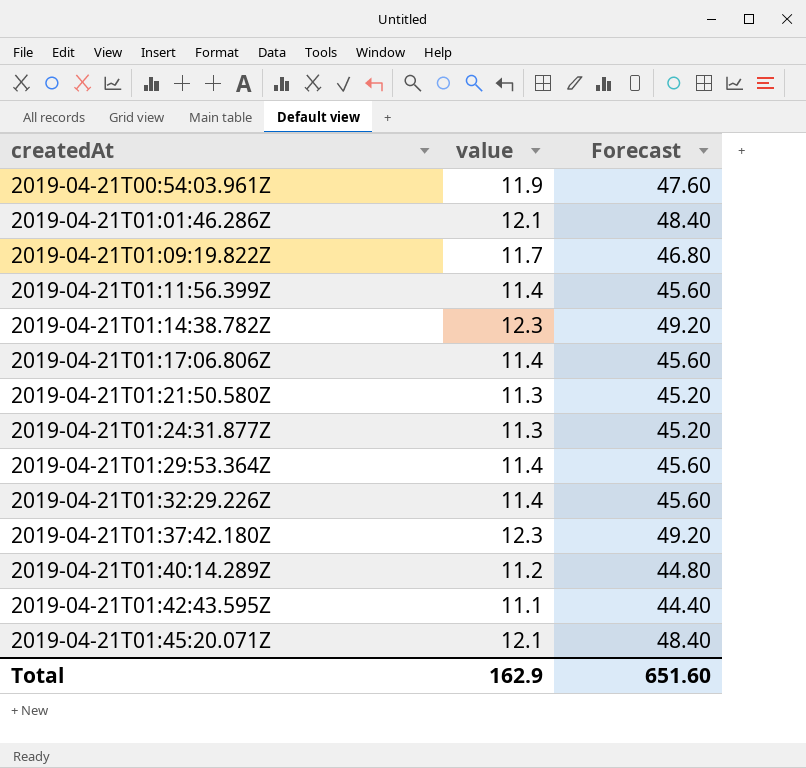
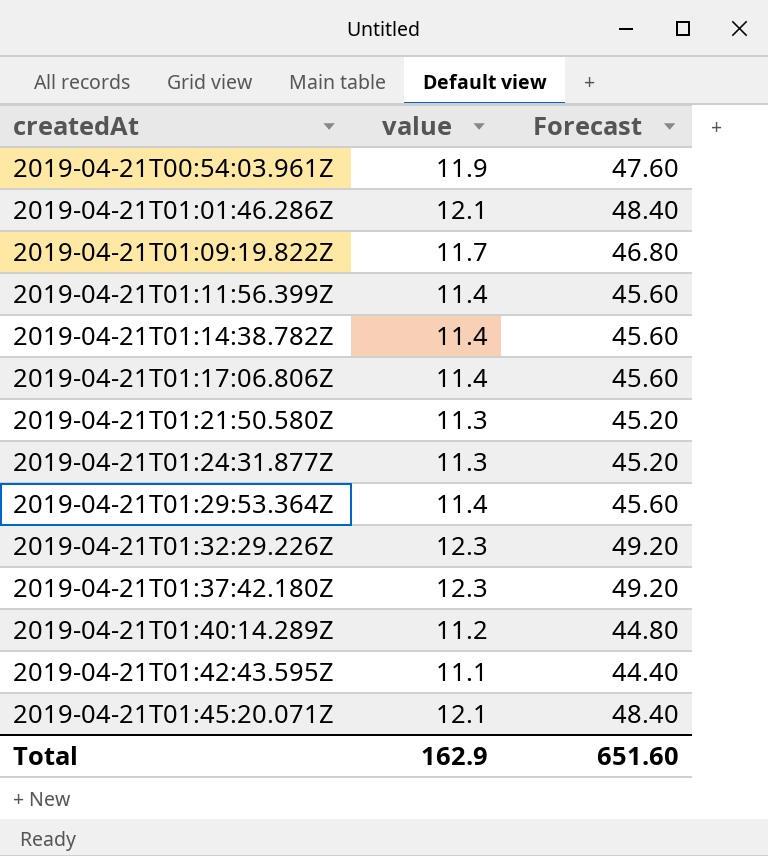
2019-04-21T01:14:38.782Z | value: 12.3 -> 11.4
2019-04-21T01:14:38.782Z | Forecast: 49.20 -> 45.60
2019-04-21T01:32:29.226Z | value: 11.4 -> 12.3
2019-04-21T01:32:29.226Z | Forecast: 45.60 -> 49.20

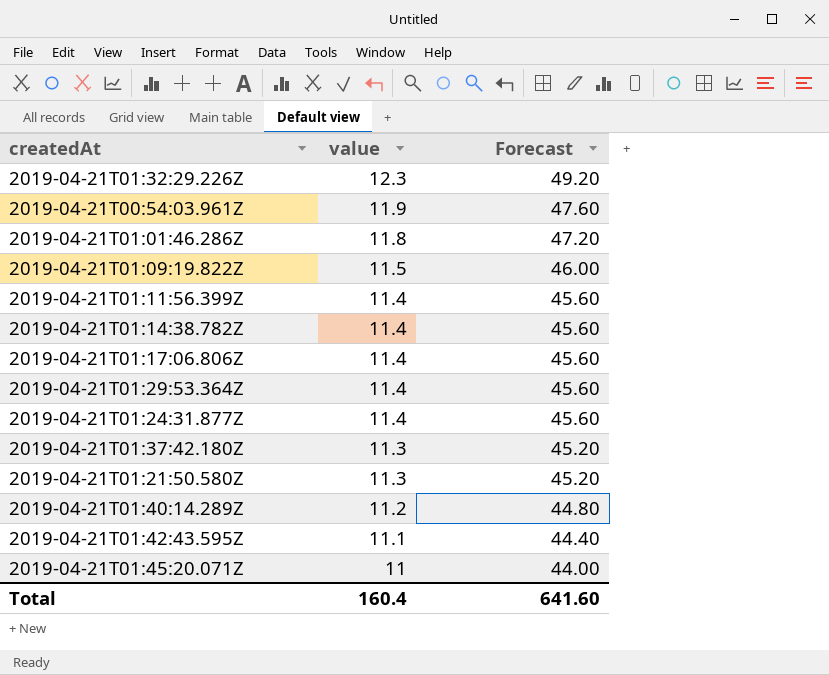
row order: createdAt ascending -> value descending
2019-04-21T01:01:46.286Z | value: 12.1 -> 11.8
2019-04-21T01:01:46.286Z | Forecast: 48.40 -> 47.20
2019-04-21T01:09:19.822Z | value: 11.7 -> 11.5
2019-04-21T01:09:19.822Z | Forecast: 46.80 -> 46.00
2019-04-21T01:24:31.877Z | value: 11.3 -> 11.4
2019-04-21T01:24:31.877Z | Forecast: 45.20 -> 45.60
2019-04-21T01:37:42.180Z | value: 12.3 -> 11.3
2019-04-21T01:37:42.180Z | Forecast: 49.20 -> 45.20
2019-04-21T01:45:20.071Z | value: 12.1 -> 11
2019-04-21T01:45:20.071Z | Forecast: 48.40 -> 44.00
Total | value: 162.9 -> 160.4
Total | Forecast: 651.60 -> 641.60

